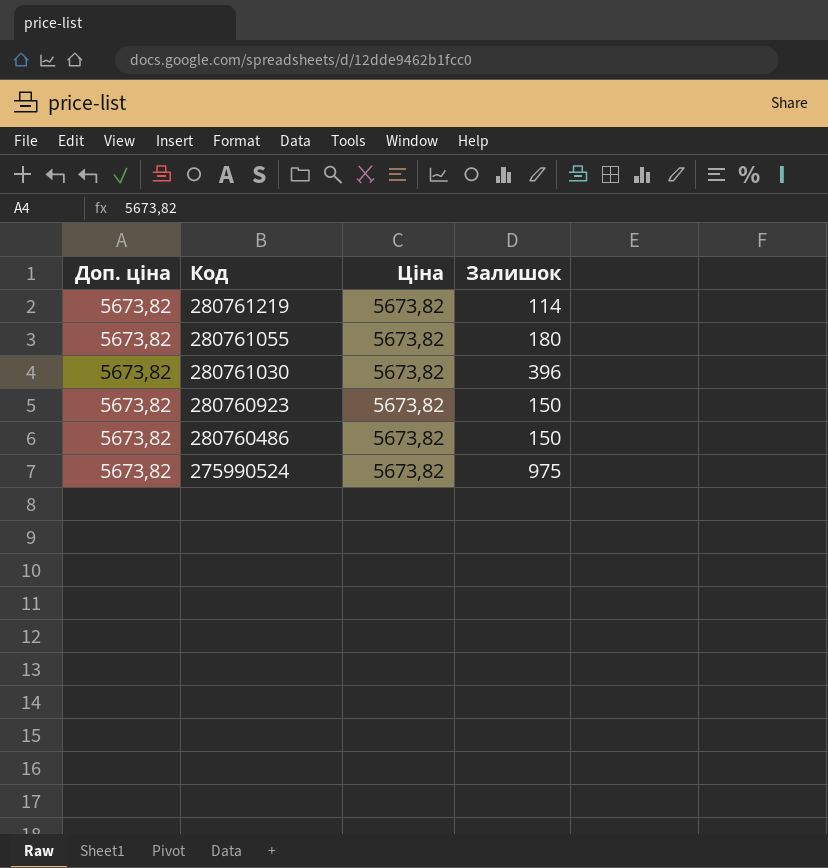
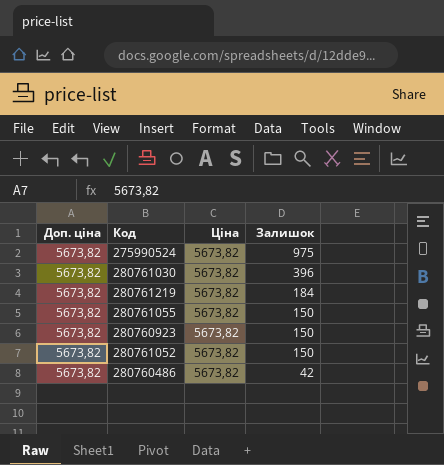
row order: Код descending -> Залишок descending
280761219 | Залишок: 114 -> 184
280761055 | Залишок: 180 -> 150
row 280761052: none -> 5673,82 | 5673,82 | 150
280760486 | Залишок: 150 -> 42

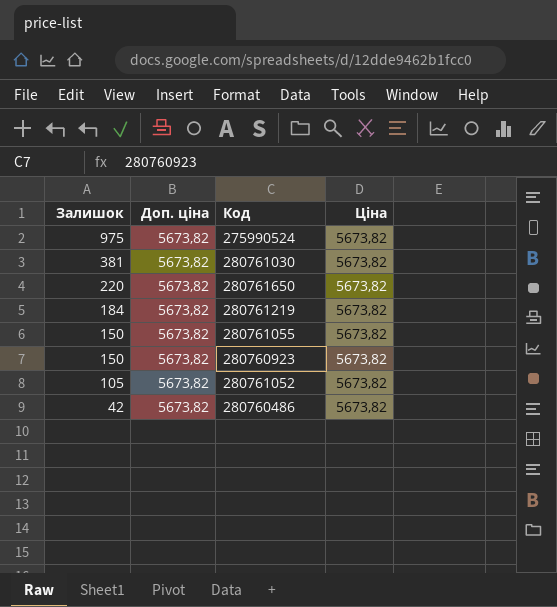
column Залишок | position: 4 -> 1
280761030 | Залишок: 396 -> 381
row 280761650: none -> 220 | 5673,82 | 5673,82
280761052 | Залишок: 150 -> 105

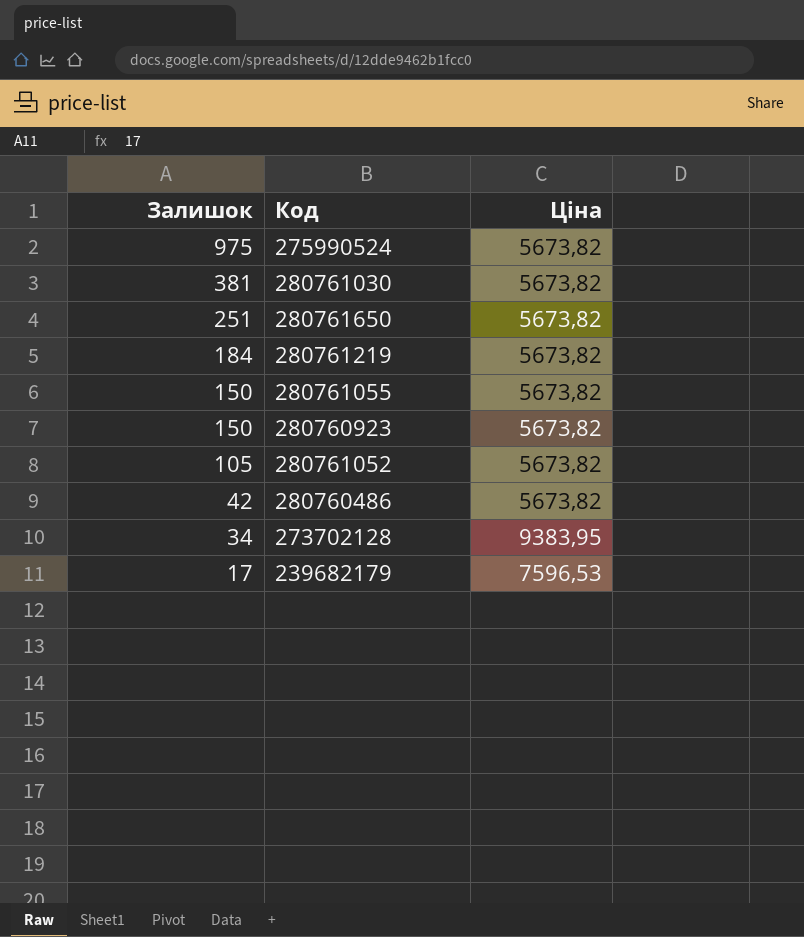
column Доп. ціна | position: 2 -> none
280761650 | Залишок: 220 -> 251
row 273702128: none -> 34 | 9383,95
row 239682179: none -> 17 | 7596,53

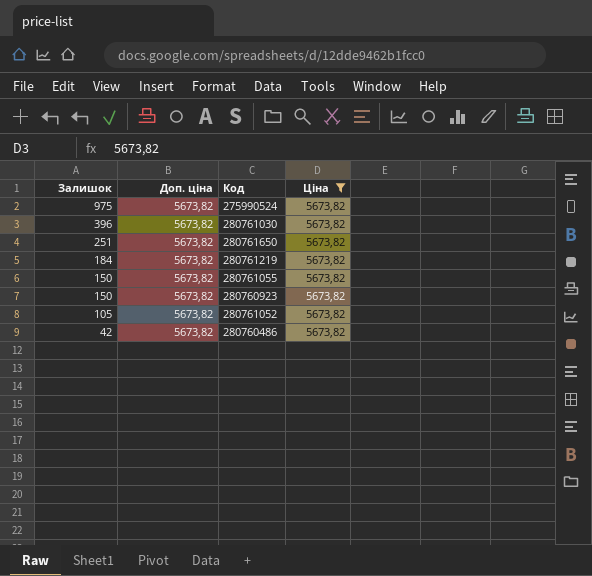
filter: none -> Ціна = 5673,82
column Доп. ціна | position: none -> 2
280761030 | Залишок: 381 -> 396

